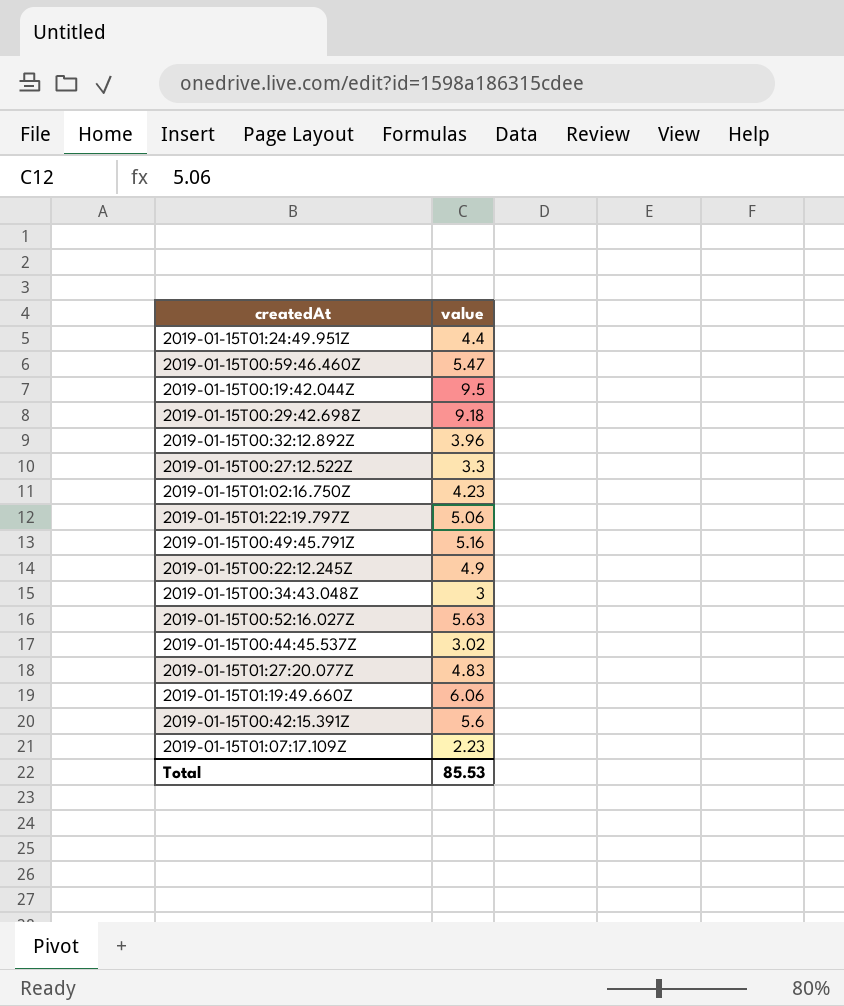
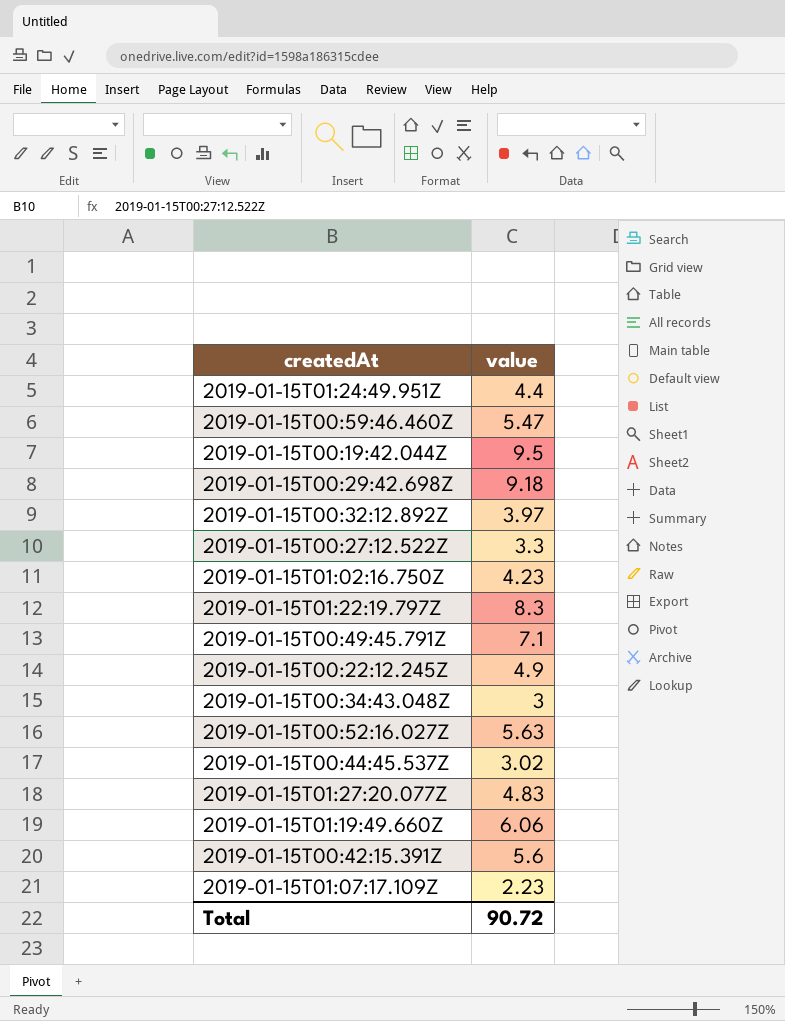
2019-01-15T00:32:12.892Z | value: 3.96 -> 3.97
2019-01-15T01:22:19.797Z | value: 5.06 -> 8.3
2019-01-15T00:49:45.791Z | value: 5.16 -> 7.1
Total | value: 85.53 -> 90.72

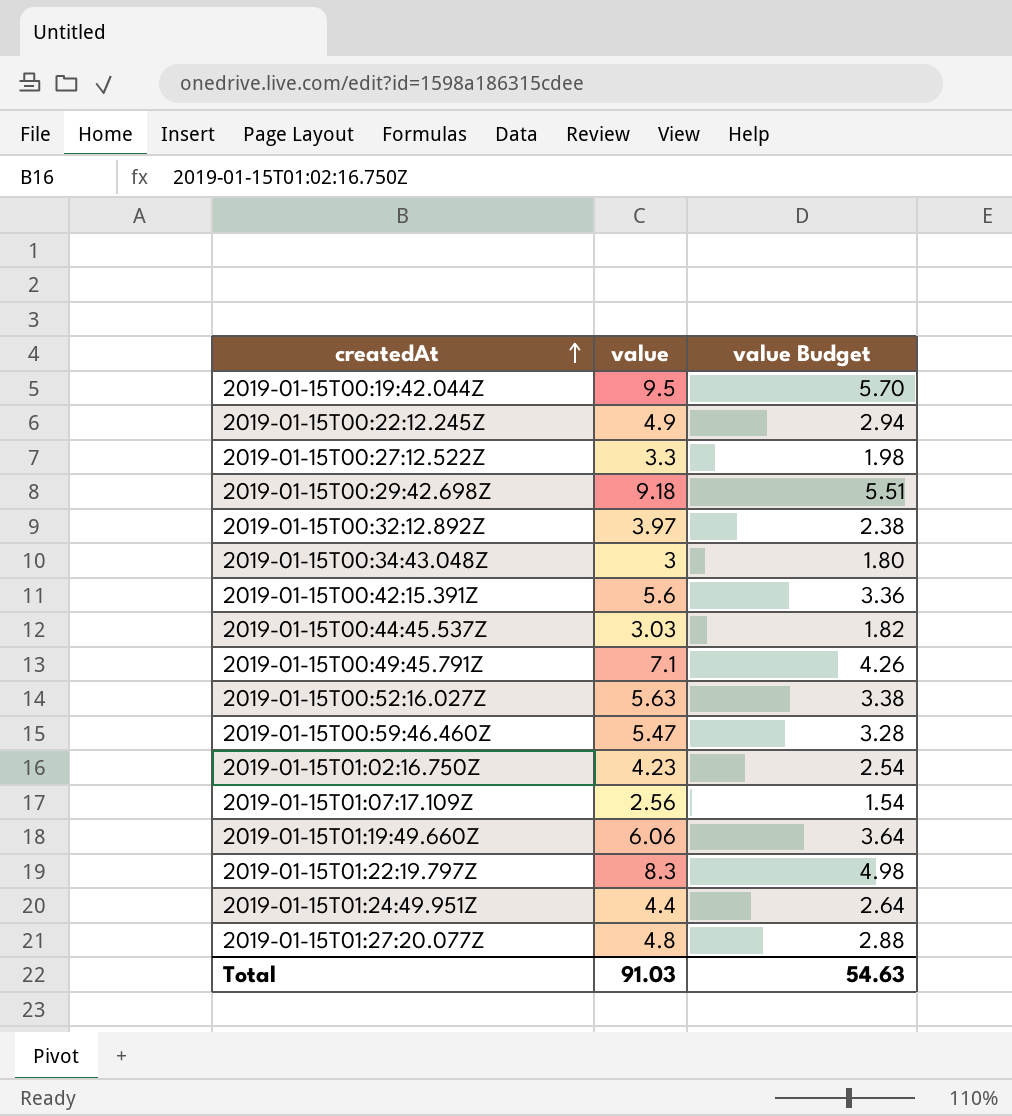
row order: none -> createdAt ascending
column value Budget | formula: none -> [value] * 0.6
2019-01-15T00:44:45.537Z | value: 3.02 -> 3.03
2019-01-15T01:07:17.109Z | value: 2.23 -> 2.56
2019-01-15T01:27:20.077Z | value: 4.83 -> 4.8
Total | value: 90.72 -> 91.03

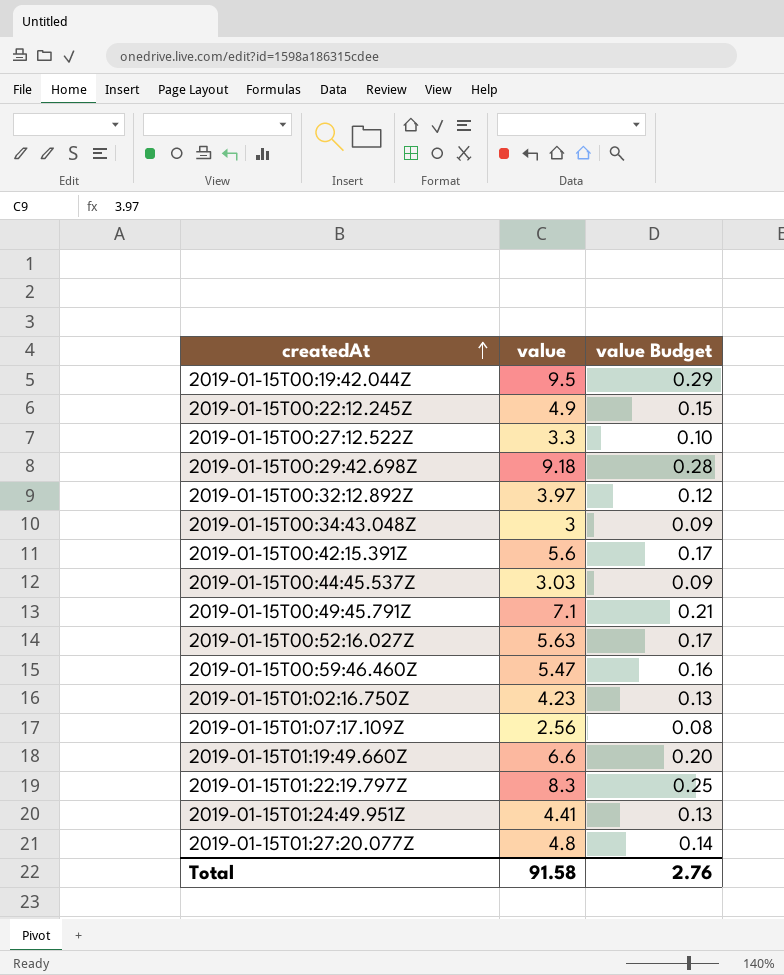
column value Budget | formula: [value] * 0.6 -> [value] * 0.03
2019-01-15T01:19:49.660Z | value: 6.06 -> 6.6
2019-01-15T01:24:49.951Z | value: 4.4 -> 4.41
Total | value: 91.03 -> 91.58
Total | value Budget: 54.63 -> 2.76

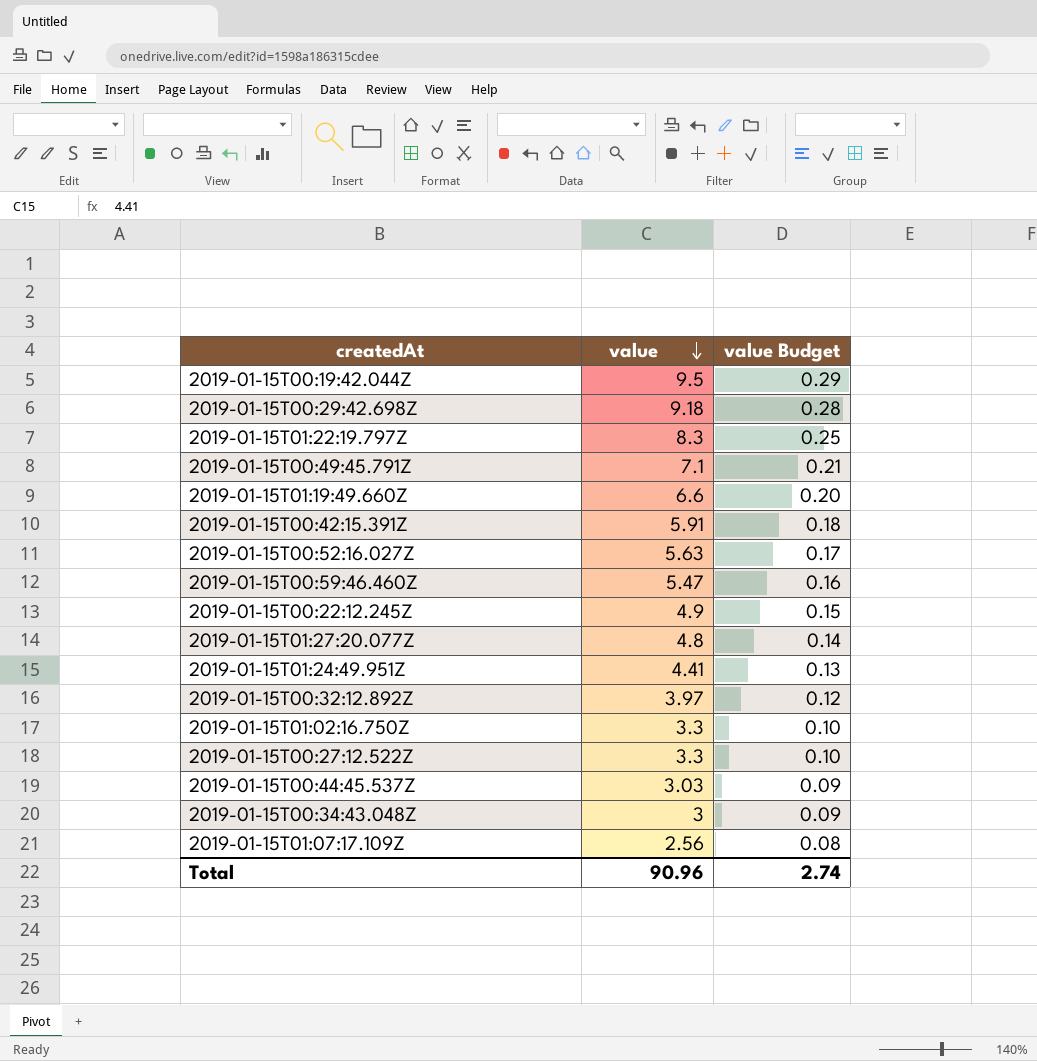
row order: createdAt ascending -> value descending
2019-01-15T00:42:15.391Z | value: 5.6 -> 5.91
2019-01-15T00:42:15.391Z | value Budget: 0.17 -> 0.18
2019-01-15T01:02:16.750Z | value: 4.23 -> 3.3
2019-01-15T01:02:16.750Z | value Budget: 0.13 -> 0.10
Total | value: 91.58 -> 90.96
Total | value Budget: 2.76 -> 2.74

